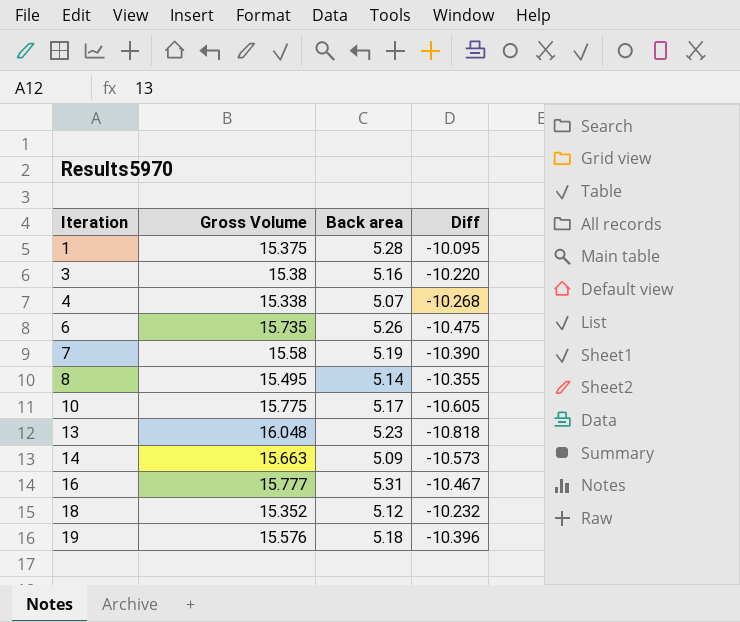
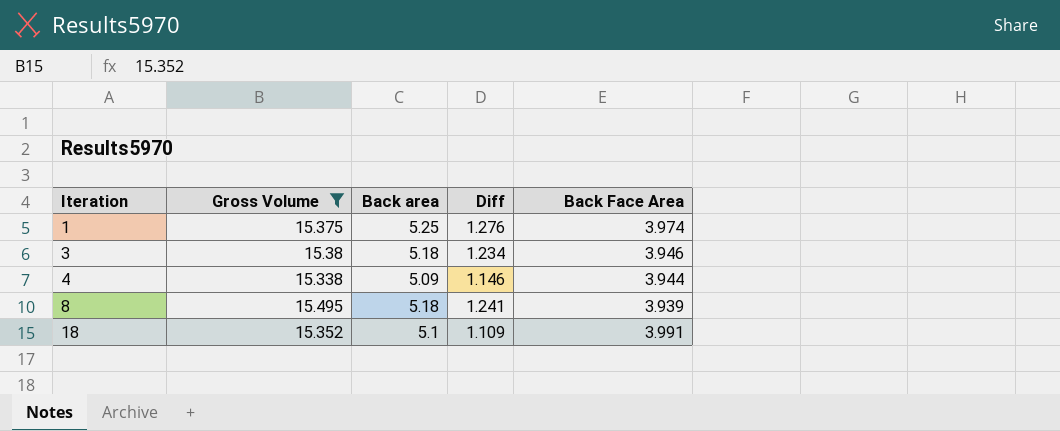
filter: none -> Gross Volume <= 15.495
column Diff | formula: [Back area] - [Gross Volume] -> [Back area] - [Back Face Area]
column Back Face Area | position: none -> 5
1 | Back area: 5.28 -> 5.25
3 | Back area: 5.16 -> 5.18
4 | Back area: 5.07 -> 5.09
8 | Back area: 5.14 -> 5.18
18 | Back area: 5.12 -> 5.1

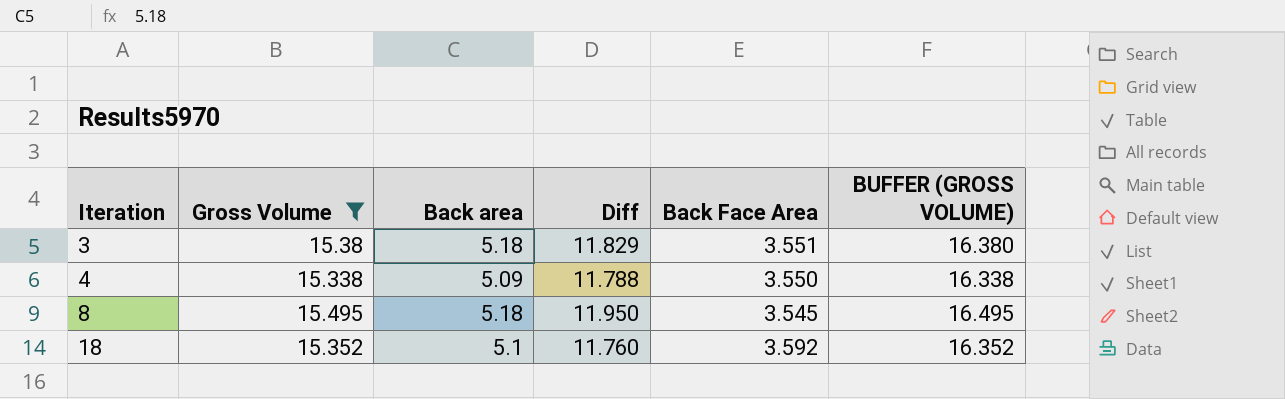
column Diff | formula: [Back area] - [Back Face Area] -> [Gross Volume] - [Back Face Area]
column BUFFER (GROSS VOLUME) | formula: none -> [Gross Volume] + 1
row 1: 15.375 | 5.25 | 1.276 | 3.974 -> none
3 | Back Face Area: 3.946 -> 3.551
4 | Back Face Area: 3.944 -> 3.550
8 | Back Face Area: 3.939 -> 3.545
18 | Back Face Area: 3.991 -> 3.592

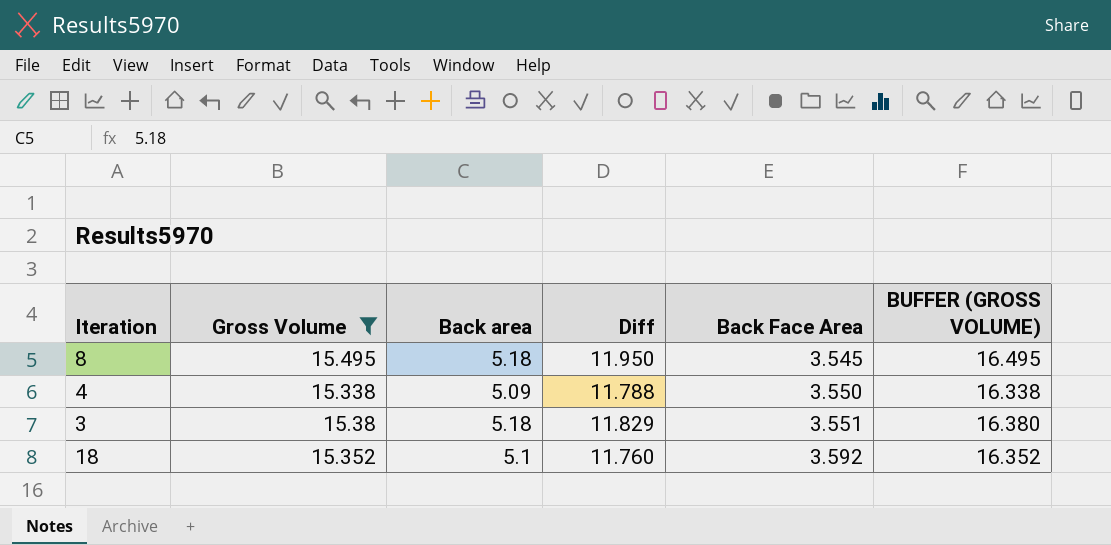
row order: Iteration ascending -> Back Face Area ascending

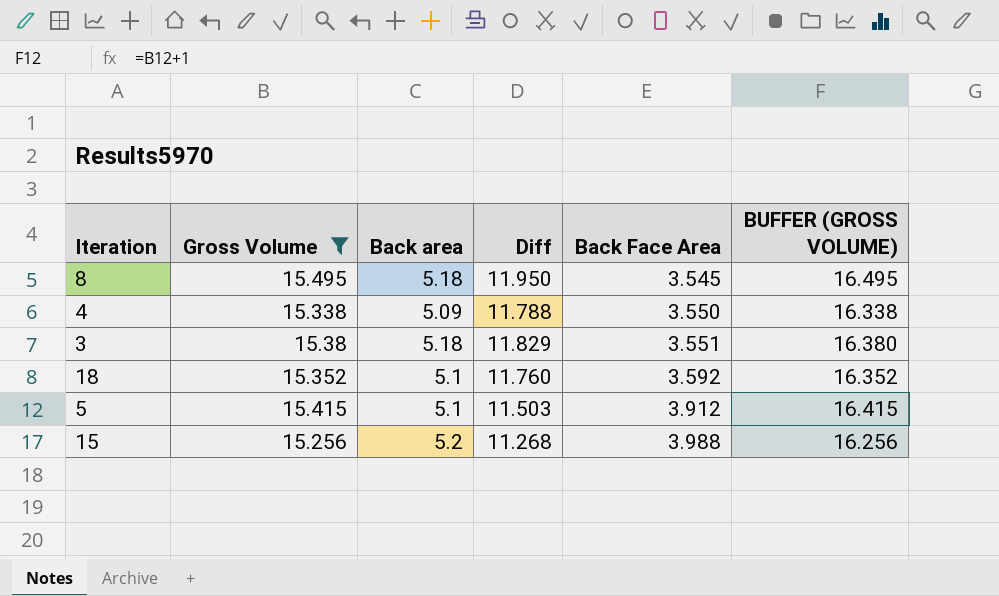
row 5: none -> 15.415 | 5.1 | 11.503 | 3.912 | 16.415
row 15: none -> 15.256 | 5.2 | 11.268 | 3.988 | 16.256

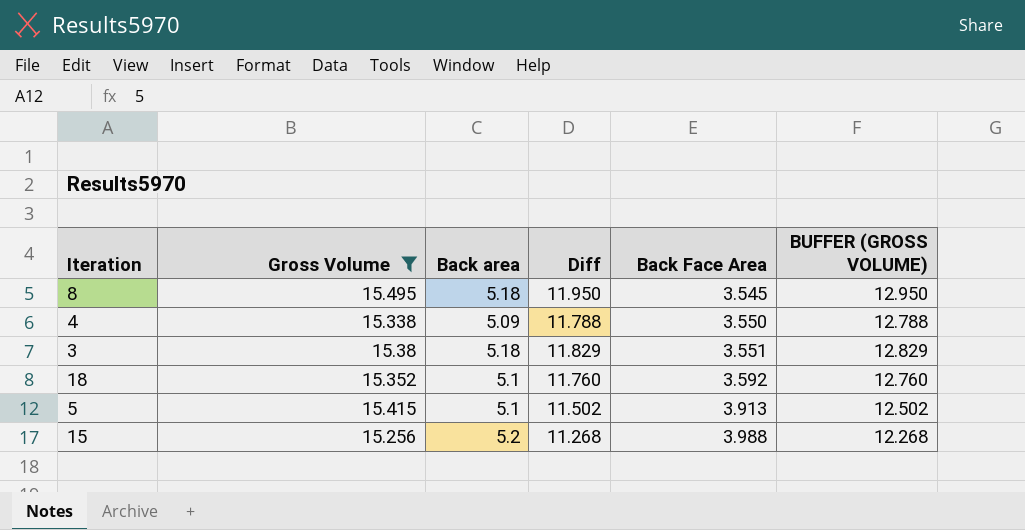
column BUFFER (GROSS VOLUME) | formula: [Gross Volume] + 1 -> [Diff] + 1
5 | Diff: 11.503 -> 11.502
5 | Back Face Area: 3.912 -> 3.913

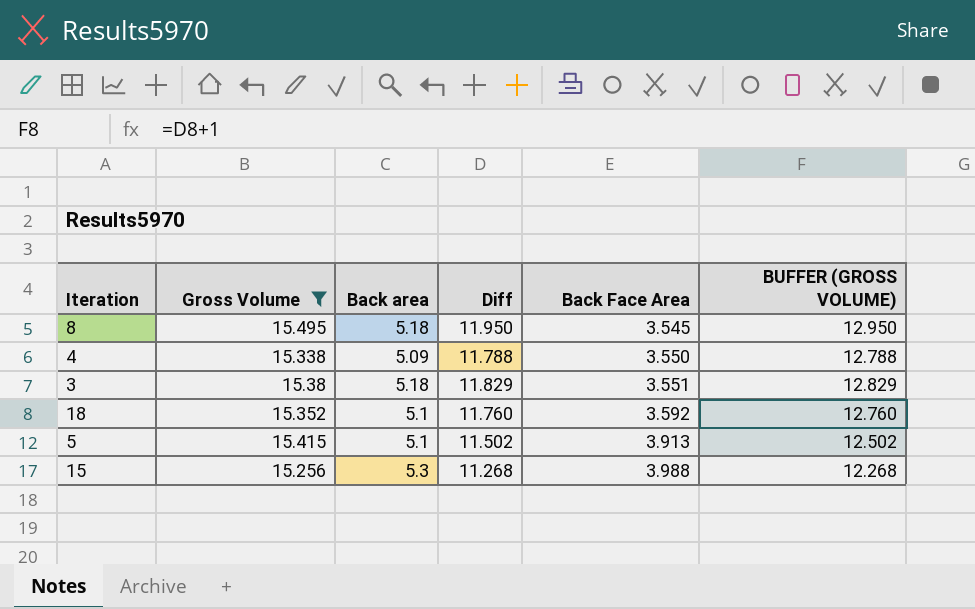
15 | Back area: 5.2 -> 5.3

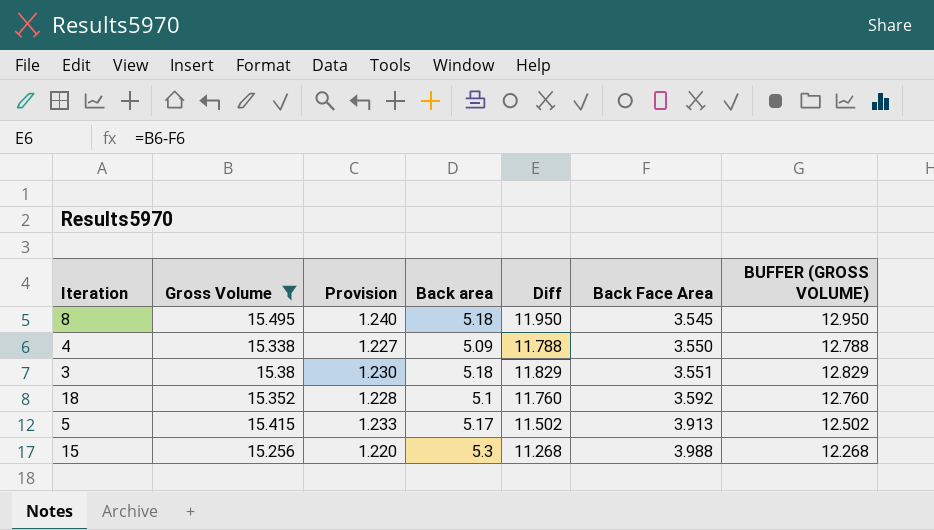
column Provision | formula: none -> [Gross Volume] * 0.08
5 | Back area: 5.1 -> 5.17

